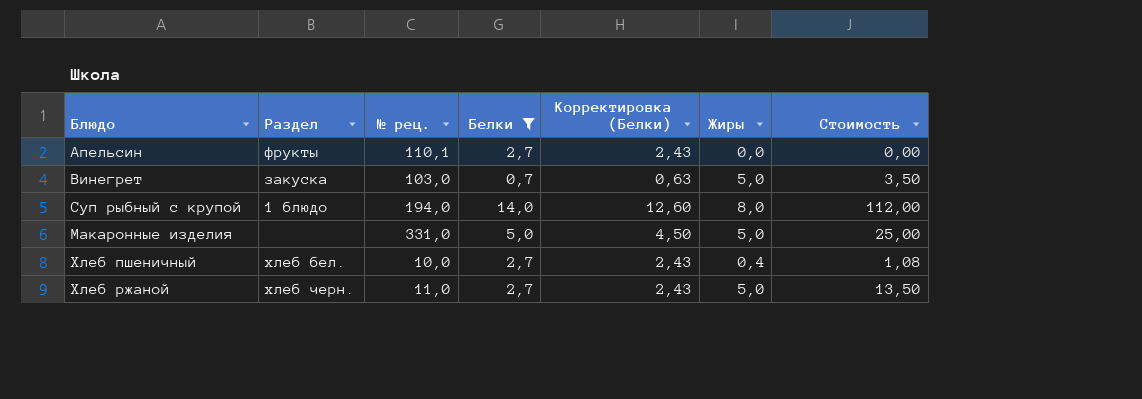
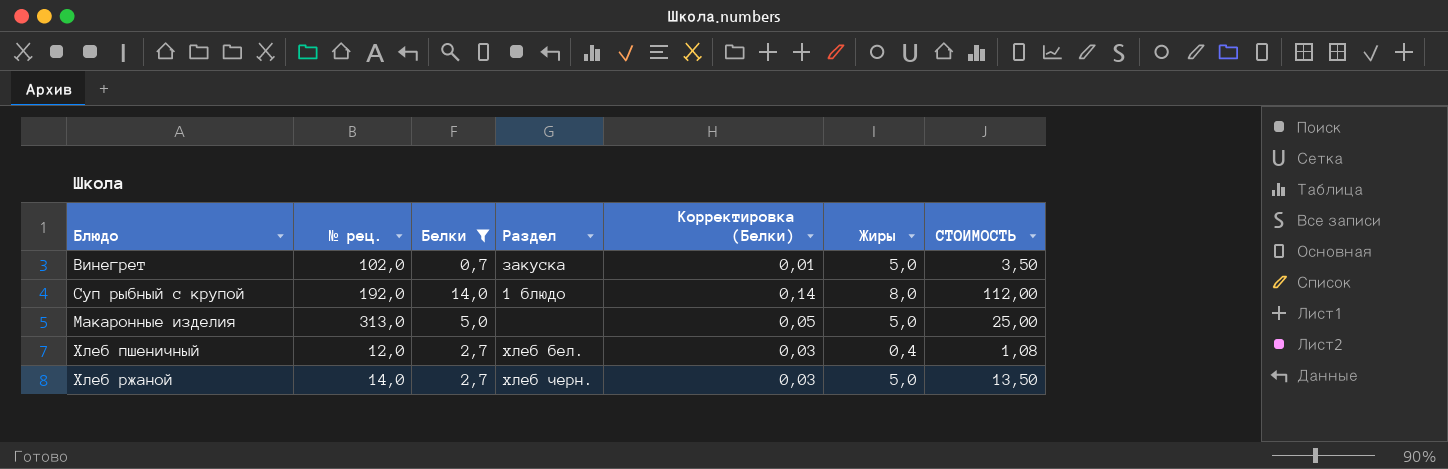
column Раздел | position: 2 -> 4
column Корректировка (Белки) | formula: [Белки] * 0,9 -> [Белки] * 0,01
column name: Стоимость -> СТОИМОСТЬ
row Апельсин: фрукты | 110,1 | 2,7 | 2,43 | 0,0 | 0,00 -> none
Винегрет | № рец.: 103,0 -> 102,0
Суп рыбный с крупой | № рец.: 194,0 -> 192,0
Макаронные изделия | № рец.: 331,0 -> 313,0
Хлеб пшеничный | № рец.: 10,0 -> 12,0
Хлеб ржаной | № рец.: 11,0 -> 14,0

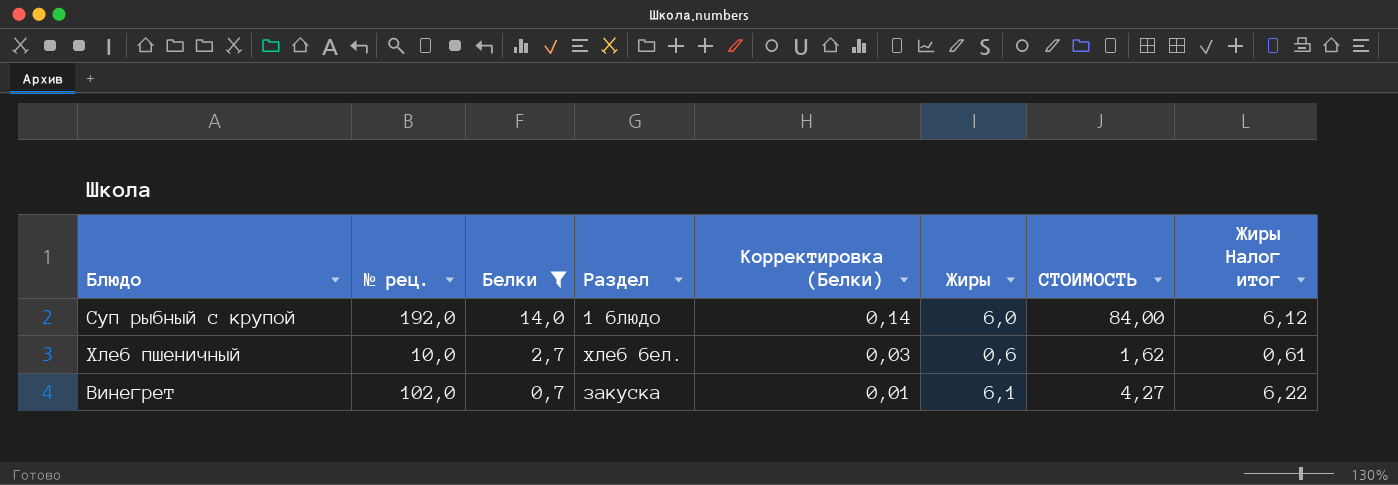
row order: none -> Белки descending
column Жиры Налог итог | formula: none -> [Жиры] * 1,02
row Макаронные изделия: 313,0 | 5,0 | none | 0,05 | 5,0 | 25,00 -> none
row Хлеб ржаной: 14,0 | 2,7 | хлеб черн. | 0,03 | 5,0 | 13,50 -> none
Суп рыбный с крупой | Жиры: 8,0 -> 6,0
Суп рыбный с крупой | СТОИМОСТЬ: 112,00 -> 84,00
Хлеб пшеничный | № рец.: 12,0 -> 10,0
Хлеб пшеничный | Жиры: 0,4 -> 0,6
Хлеб пшеничный | СТОИМОСТЬ: 1,08 -> 1,62
Винегрет | Жиры: 5,0 -> 6,1
Винегрет | СТОИМОСТЬ: 3,50 -> 4,27

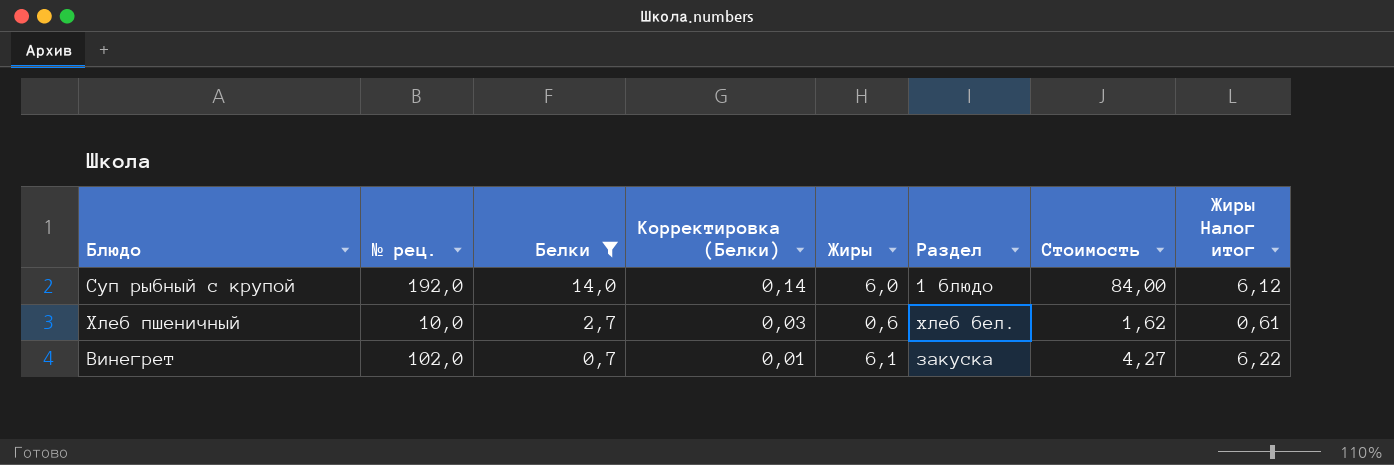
column Раздел | position: 4 -> 6
column name: СТОИМОСТЬ -> Стоимость

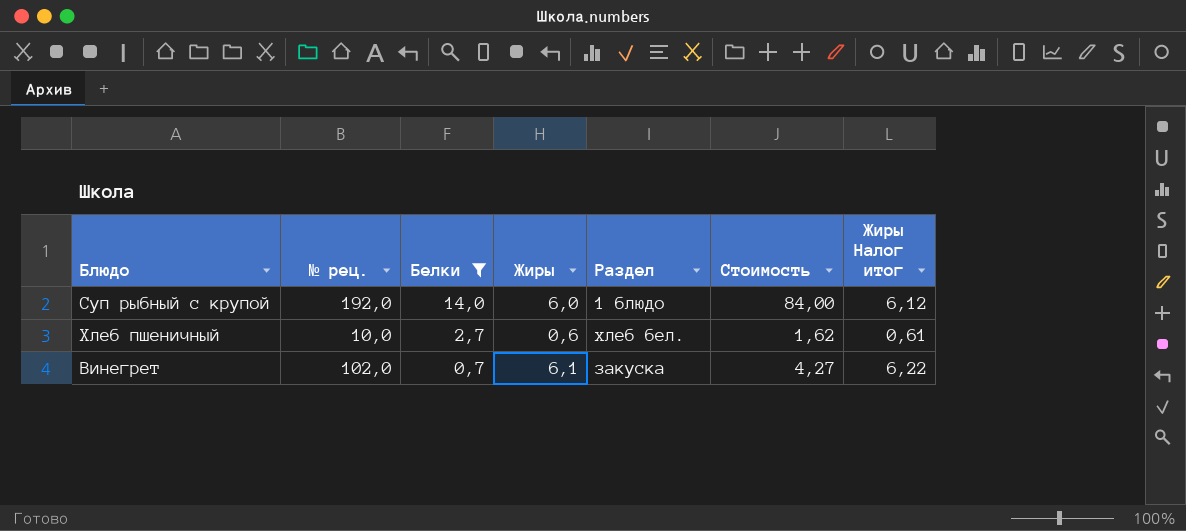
column Корректировка (Белки) | formula: [Белки] * 0,01 -> none

